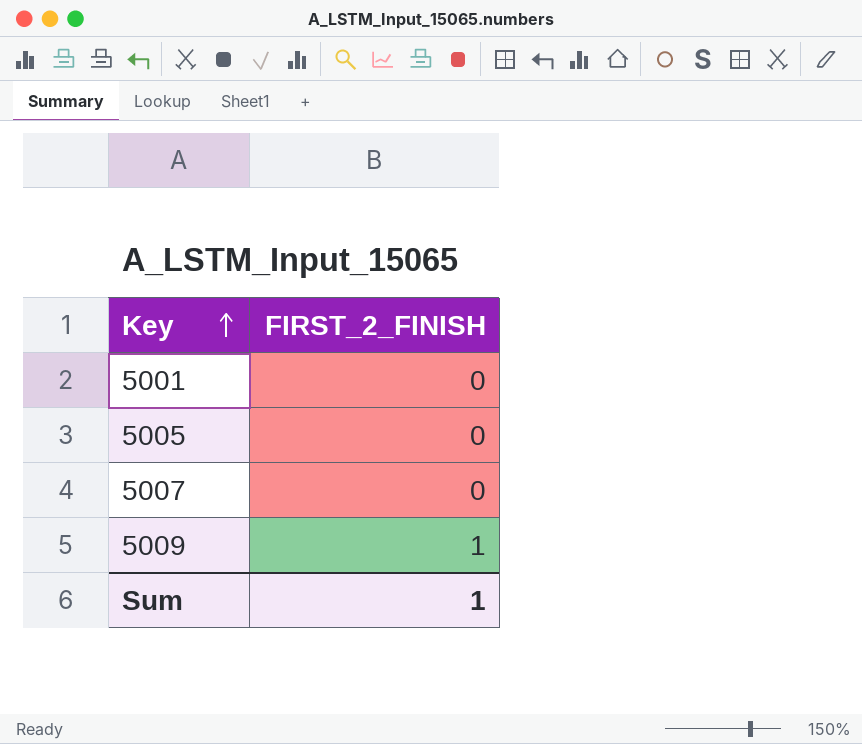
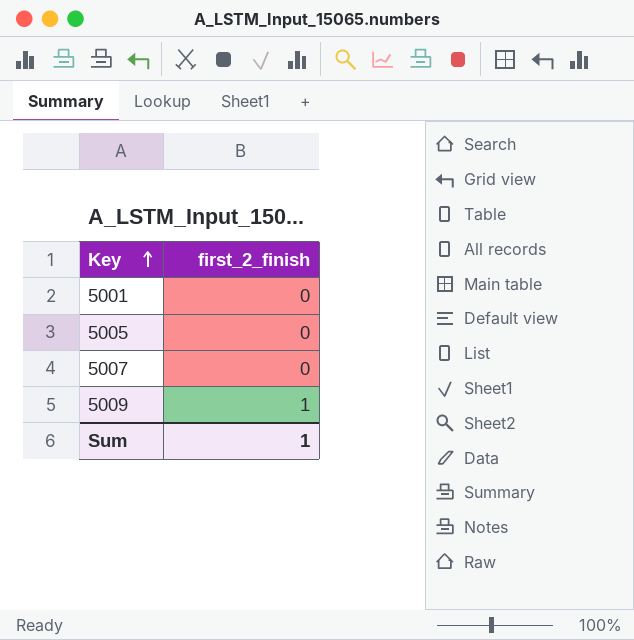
column name: FIRST_2_FINISH -> first_2_finish

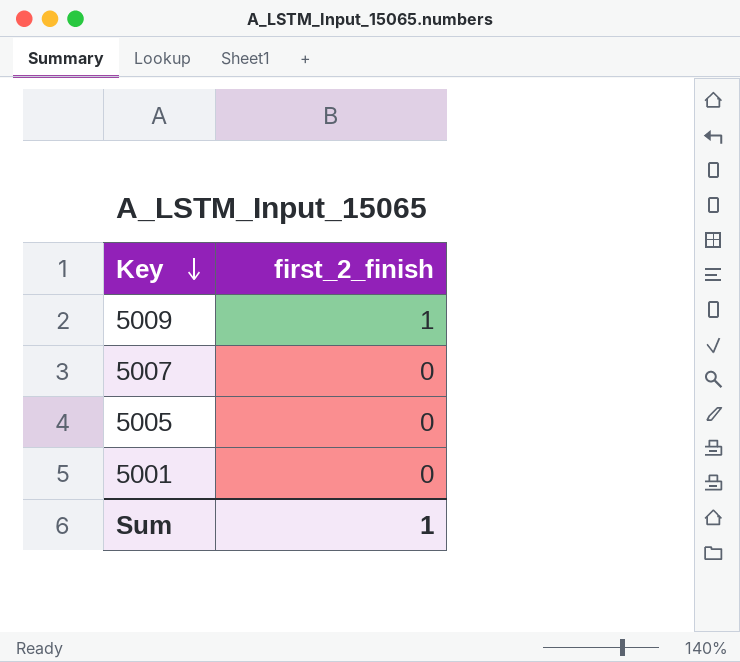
row order: Key ascending -> Key descending

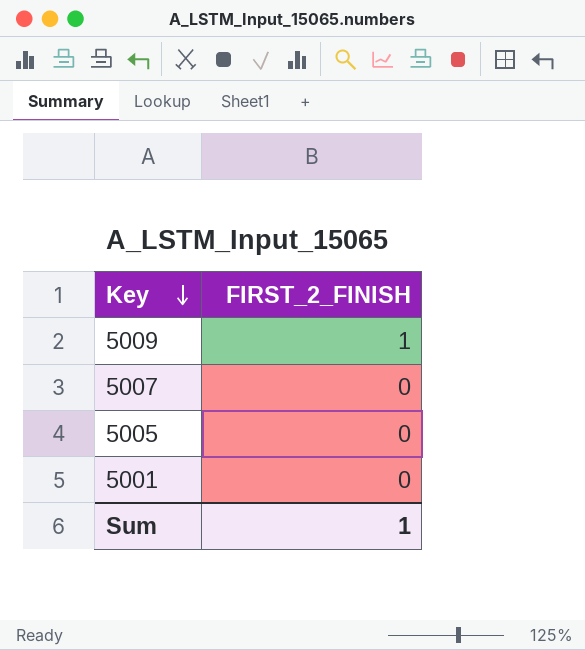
column name: first_2_finish -> FIRST_2_FINISH

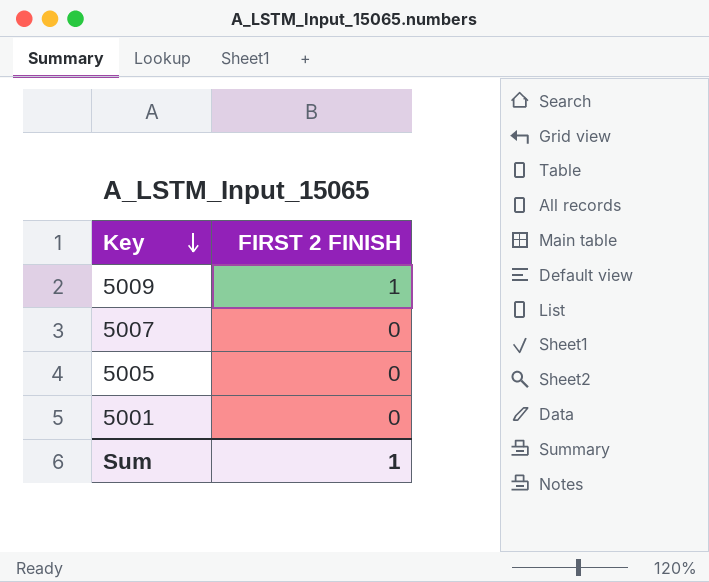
column name: FIRST_2_FINISH -> FIRST 2 FINISH

